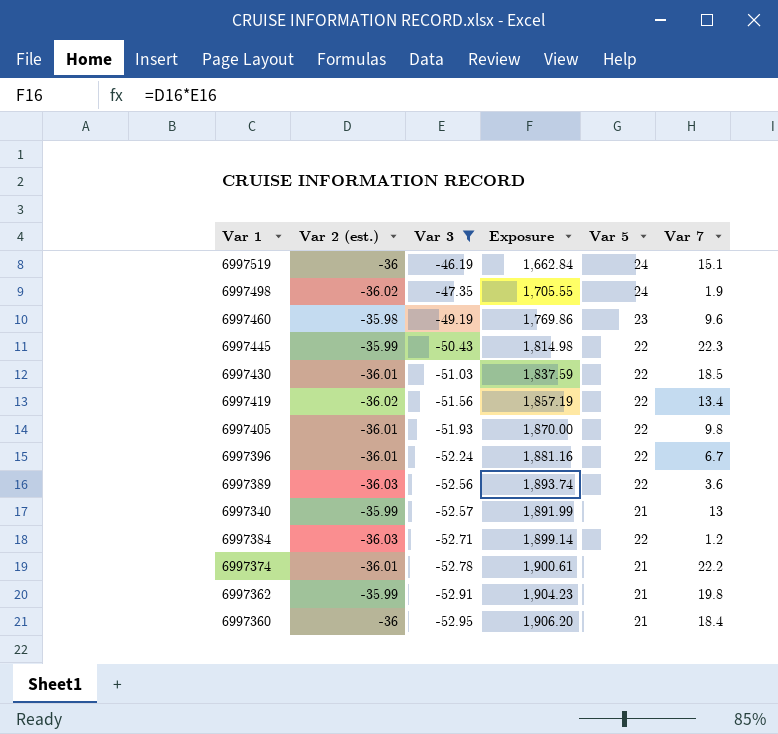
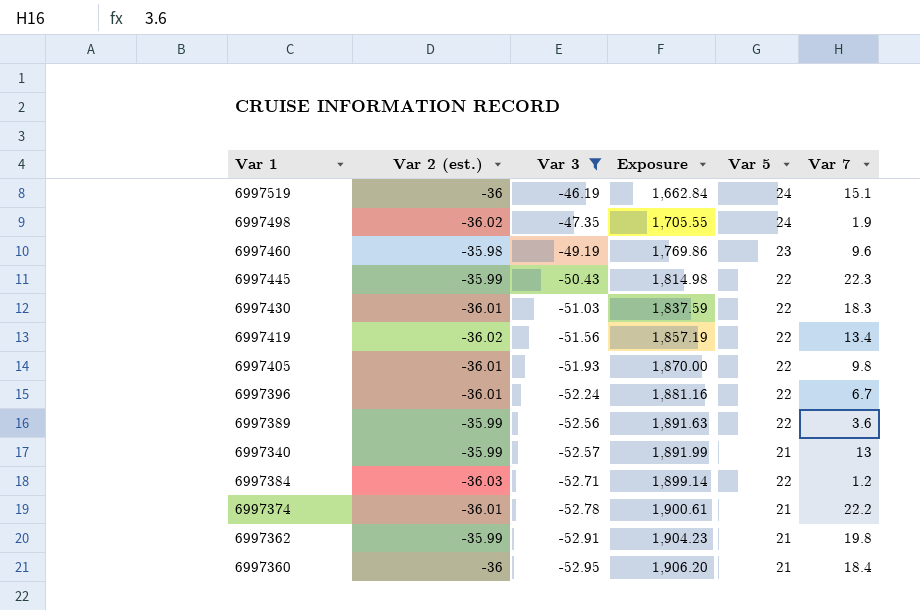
6997430 | Var 7: 18.5 -> 18.3
6997389 | Var 2 (est.): -36.03 -> -35.99
6997389 | Exposure: 1,893.74 -> 1,891.63

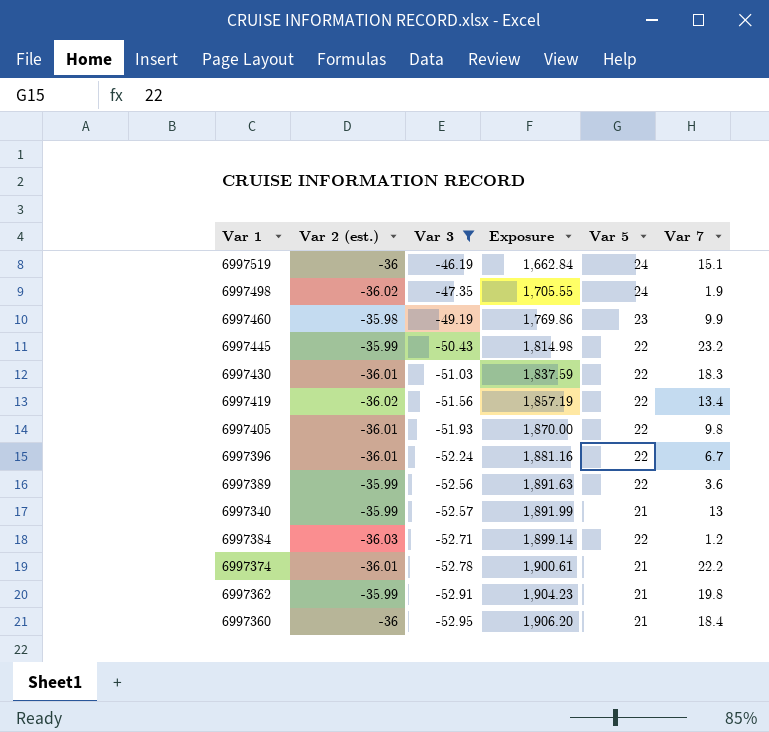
6997460 | Var 7: 9.6 -> 9.9
6997445 | Var 7: 22.3 -> 23.2

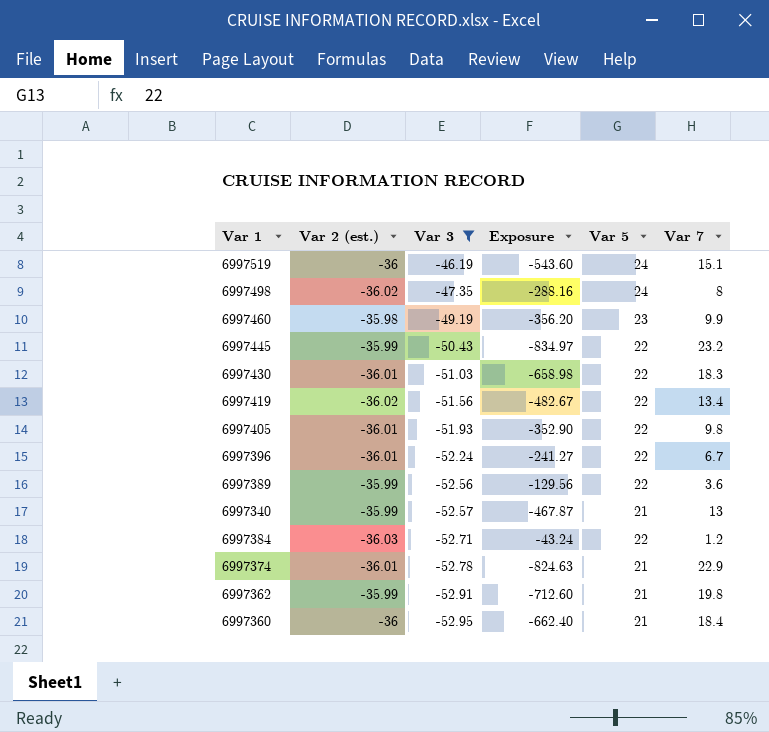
column Exposure | formula: [Var 2 (est.)] * [Var 3] -> [Var 2 (est.)] * [Var 7]
6997498 | Var 7: 1.9 -> 8
6997374 | Var 7: 22.2 -> 22.9

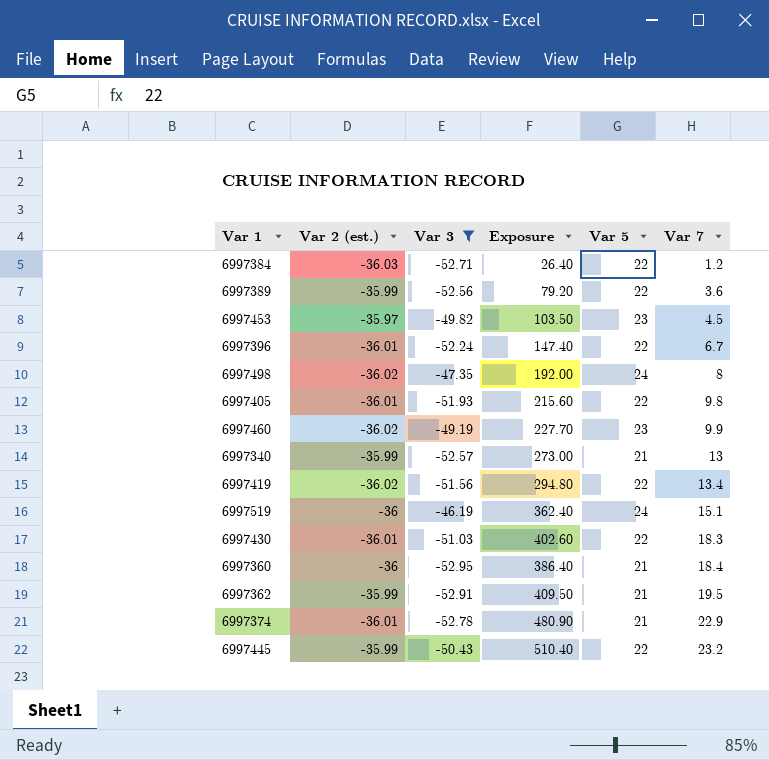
row order: Var 3 descending -> Var 7 ascending
column Exposure | formula: [Var 2 (est.)] * [Var 7] -> [Var 5] * [Var 7]
row 6997453: none -> -35.97 | -49.82 | 103.50 | 23 | 4.5
6997460 | Var 2 (est.): -35.98 -> -36.02
6997362 | Var 7: 19.8 -> 19.5

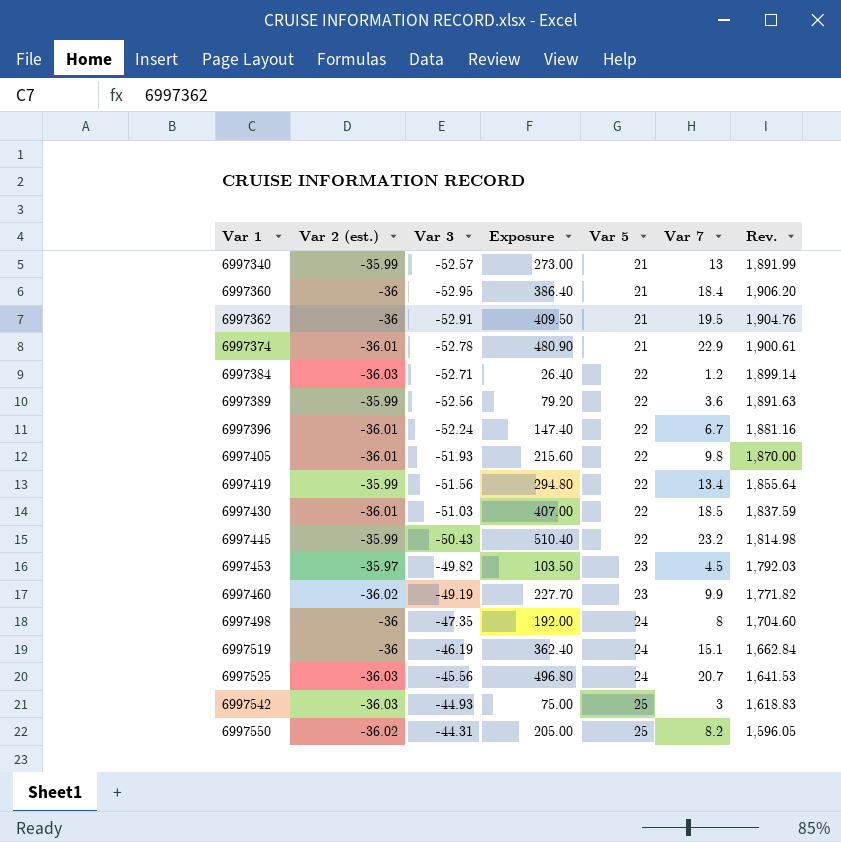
filter: Var 3 <= -46.19 -> none
row order: Var 7 ascending -> Var 1 ascending
column Rev. | formula: none -> [Var 2 (est.)] * [Var 3]
6997362 | Var 2 (est.): -35.99 -> -36
6997419 | Var 2 (est.): -36.02 -> -35.99
6997430 | Exposure: 402.60 -> 407.00
6997430 | Var 7: 18.3 -> 18.5
6997498 | Var 2 (est.): -36.02 -> -36

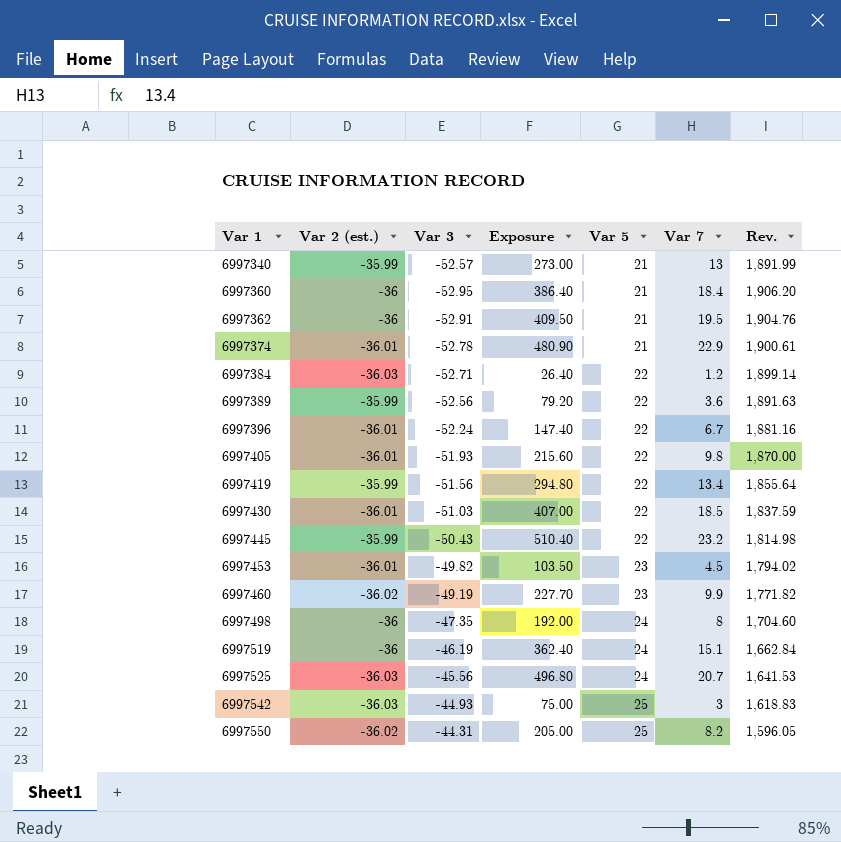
6997453 | Var 2 (est.): -35.97 -> -36.01
6997453 | Rev.: 1,792.03 -> 1,794.02

